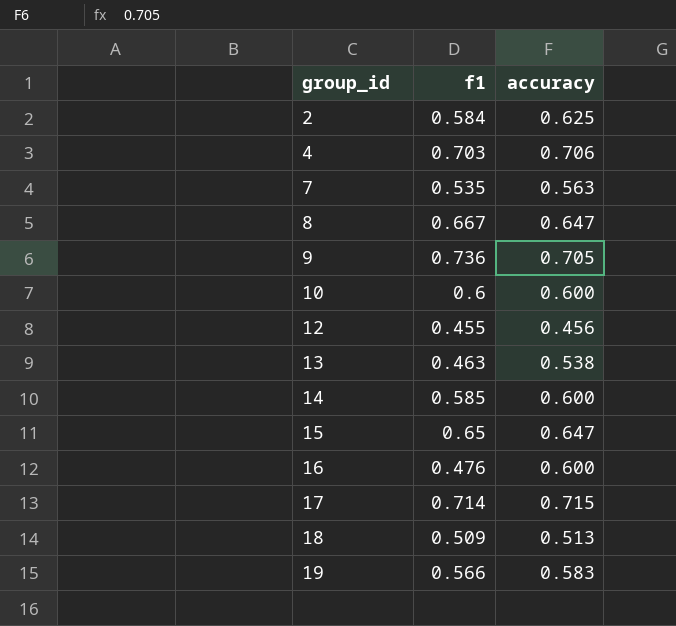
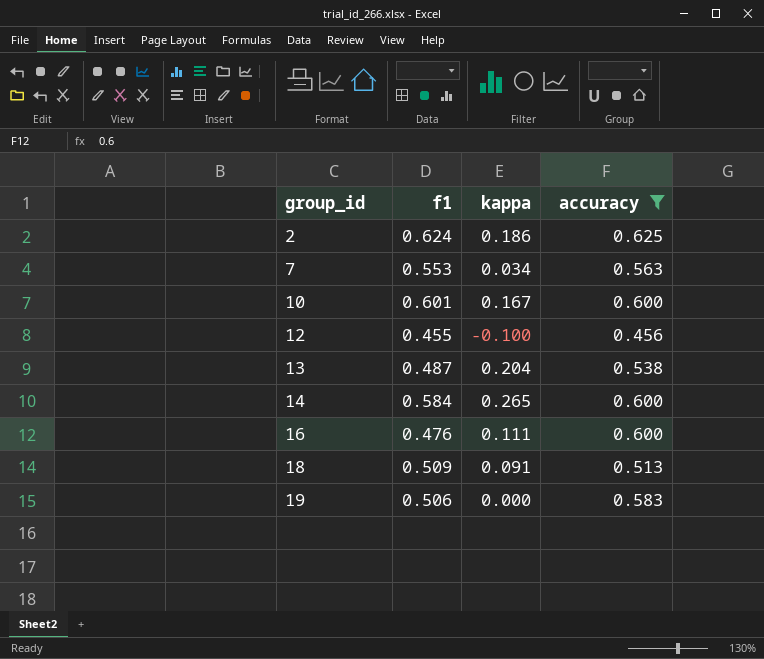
filter: none -> accuracy <= 0.625
column kappa | position: none -> 3
2 | f1: 0.584 -> 0.624
7 | f1: 0.535 -> 0.553
10 | f1: 0.6 -> 0.601
13 | f1: 0.463 -> 0.487
14 | f1: 0.585 -> 0.584
19 | f1: 0.566 -> 0.506

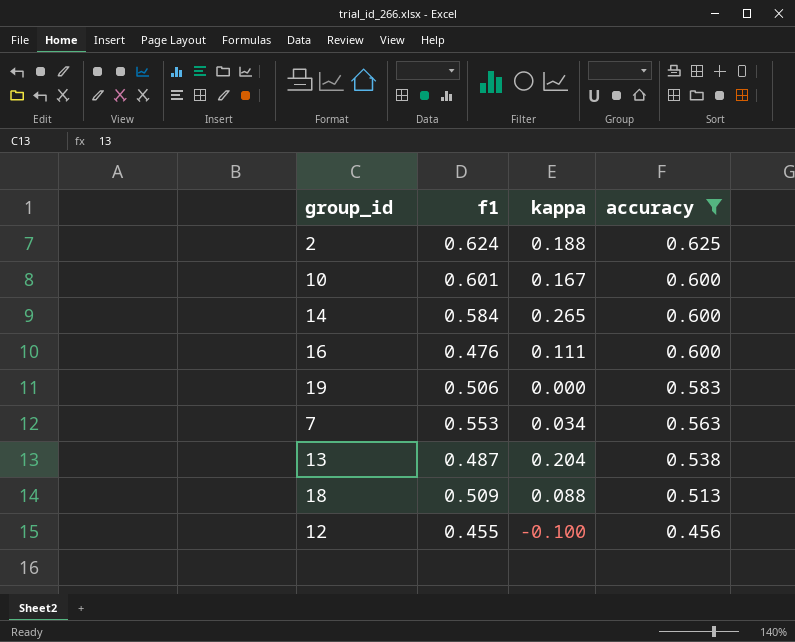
row order: group_id ascending -> accuracy descending
2 | kappa: 0.186 -> 0.188
18 | kappa: 0.091 -> 0.088

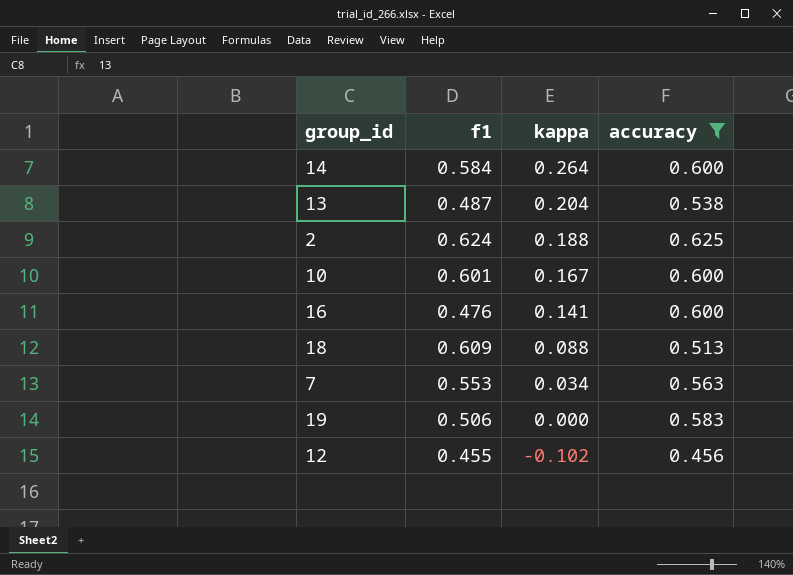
row order: accuracy descending -> kappa descending
14 | kappa: 0.265 -> 0.264
16 | kappa: 0.111 -> 0.141
18 | f1: 0.509 -> 0.609
12 | kappa: -0.100 -> -0.102

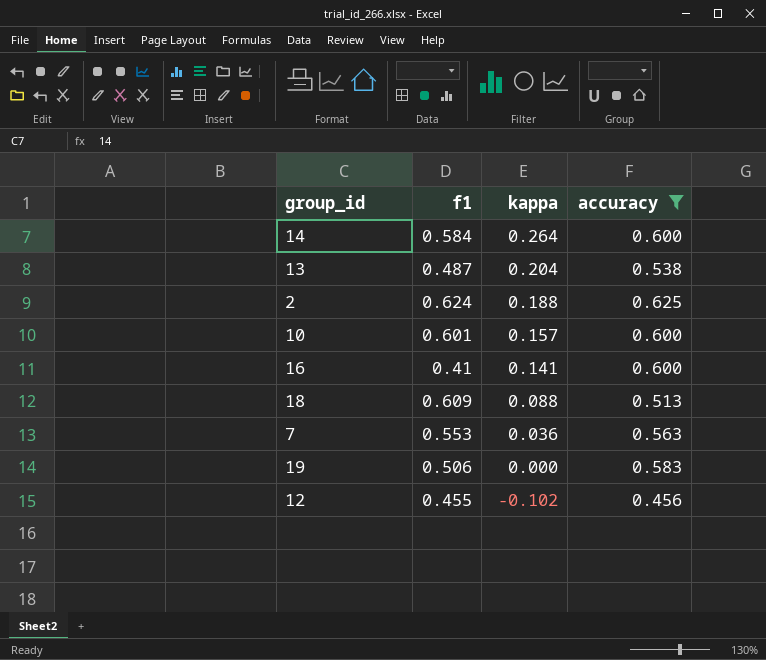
10 | kappa: 0.167 -> 0.157
16 | f1: 0.476 -> 0.41
7 | kappa: 0.034 -> 0.036

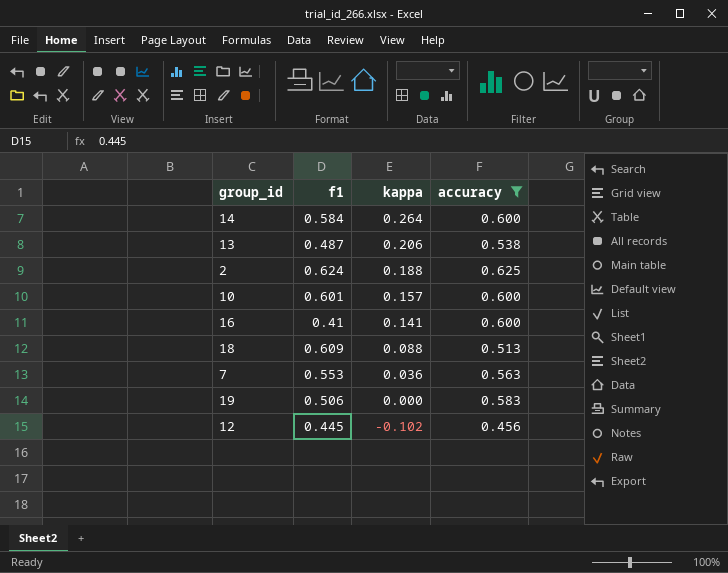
13 | kappa: 0.204 -> 0.206
12 | f1: 0.455 -> 0.445

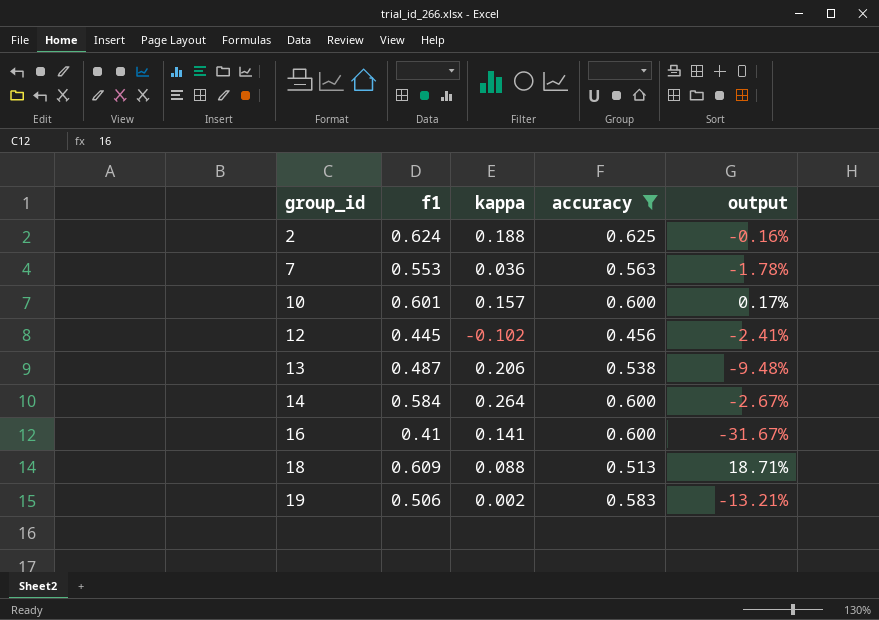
row order: kappa descending -> group_id ascending
column output | formula: none -> ([f1] - [accuracy]) / [accuracy]
19 | kappa: 0.000 -> 0.002

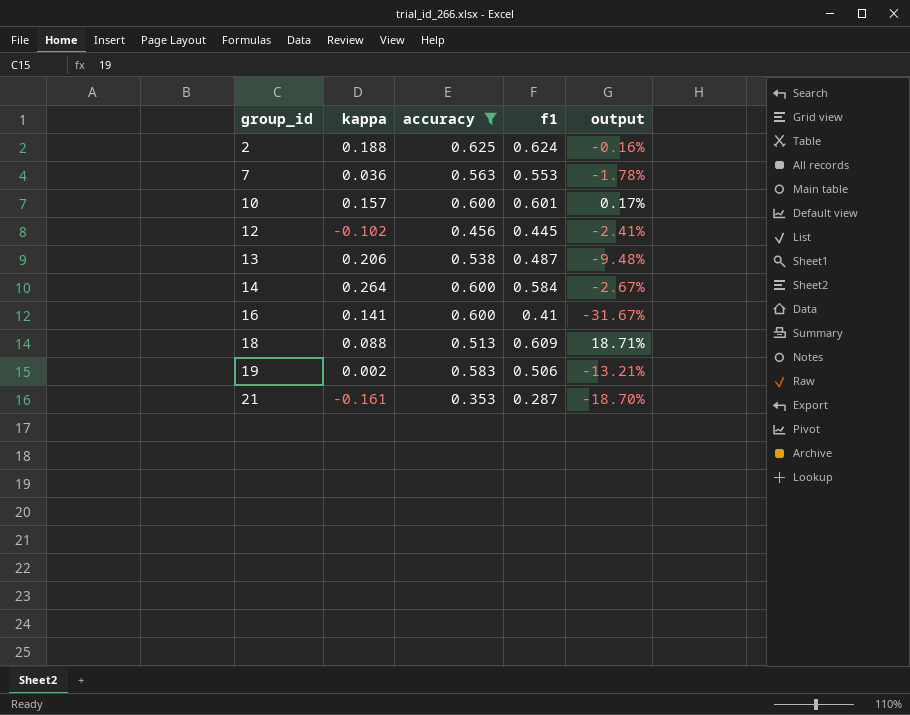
column f1 | position: 2 -> 4
row 21: none -> -0.161 | 0.353 | 0.287 | -18.70%

